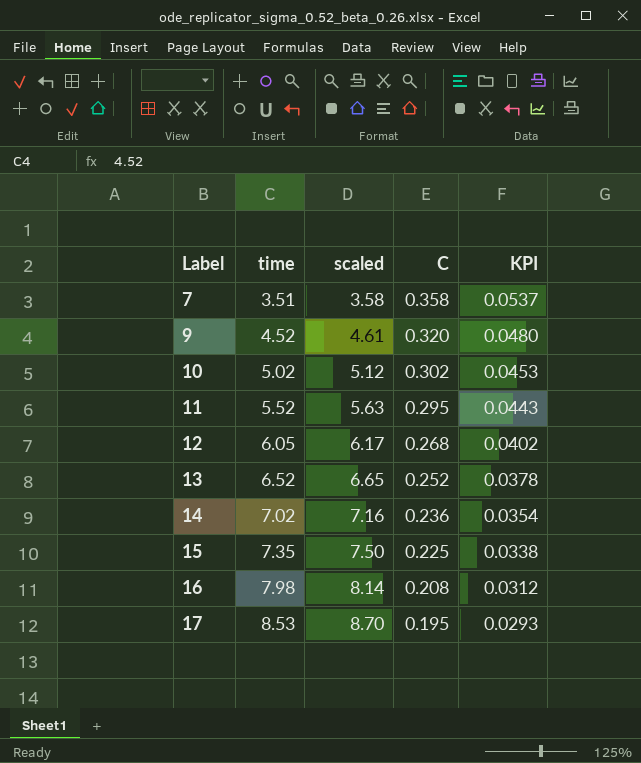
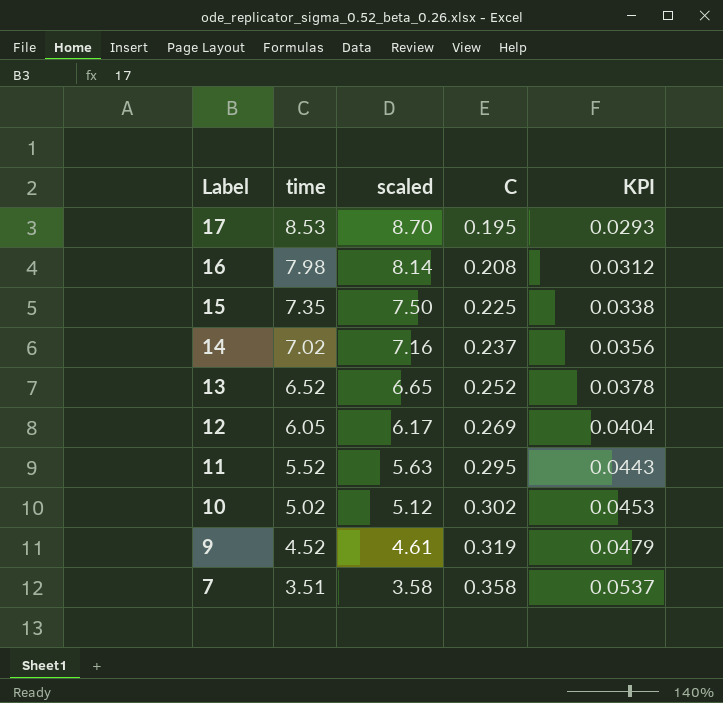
row order: Label ascending -> Label descending
14 | C: 0.236 -> 0.237
14 | KPI: 0.0354 -> 0.0356
12 | C: 0.268 -> 0.269
12 | KPI: 0.0402 -> 0.0404
9 | C: 0.320 -> 0.319
9 | KPI: 0.0480 -> 0.0479

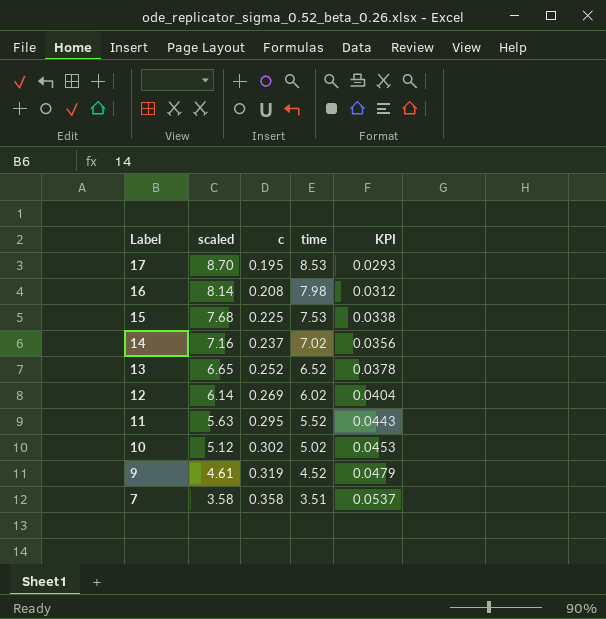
column name: C -> c
column time | position: 2 -> 4
15 | scaled: 7.50 -> 7.68
15 | time: 7.35 -> 7.53
12 | scaled: 6.17 -> 6.14
12 | time: 6.05 -> 6.02

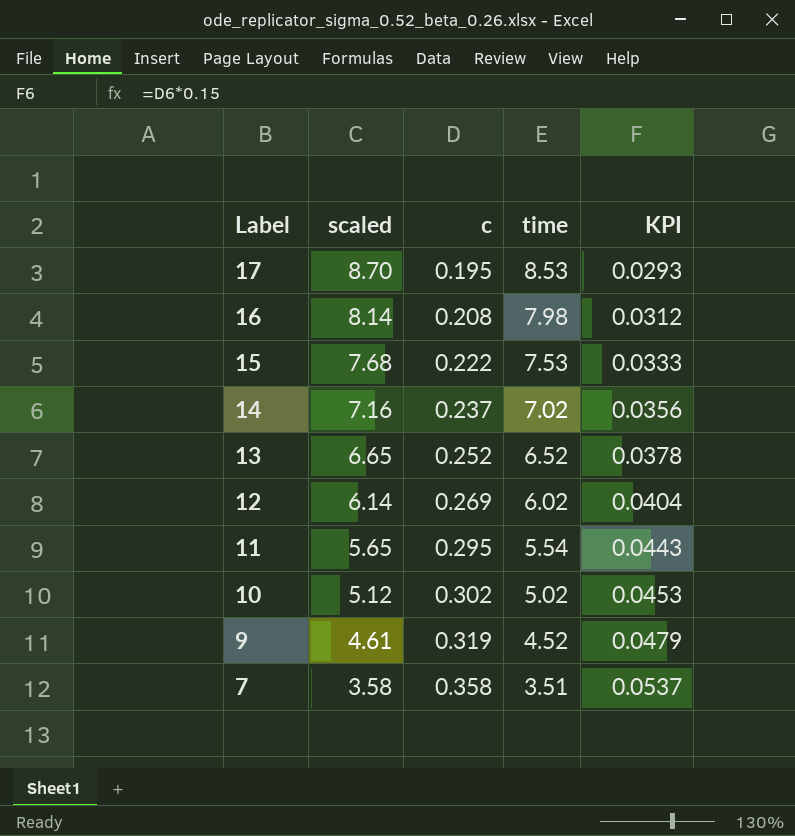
15 | c: 0.225 -> 0.222
15 | KPI: 0.0338 -> 0.0333
11 | scaled: 5.63 -> 5.65
11 | time: 5.52 -> 5.54

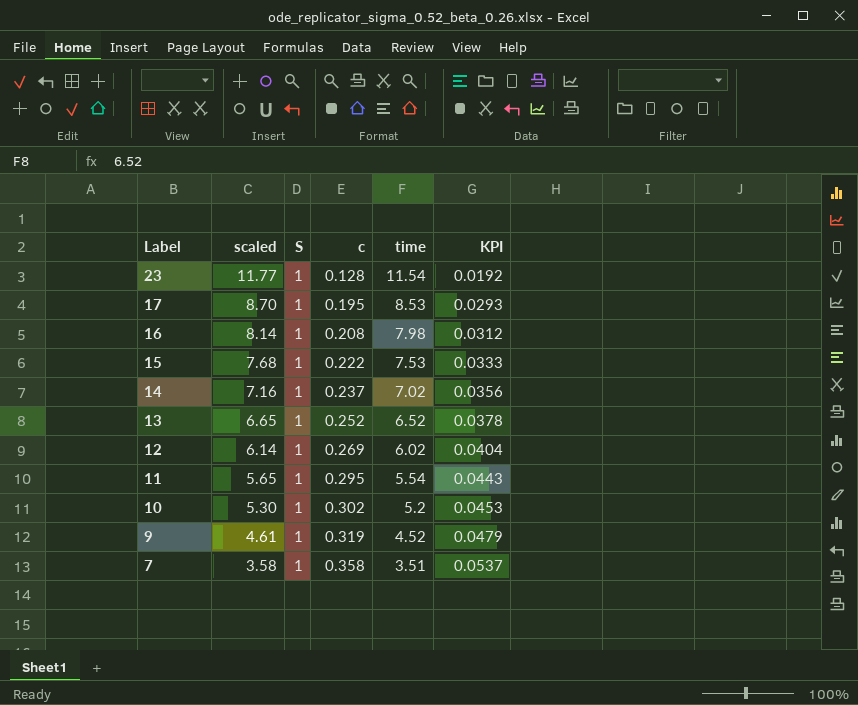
column S | position: none -> 3
row 23: none -> 11.77 | 1 | 0.128 | 11.54 | 0.0192
10 | scaled: 5.12 -> 5.30
10 | time: 5.02 -> 5.2

